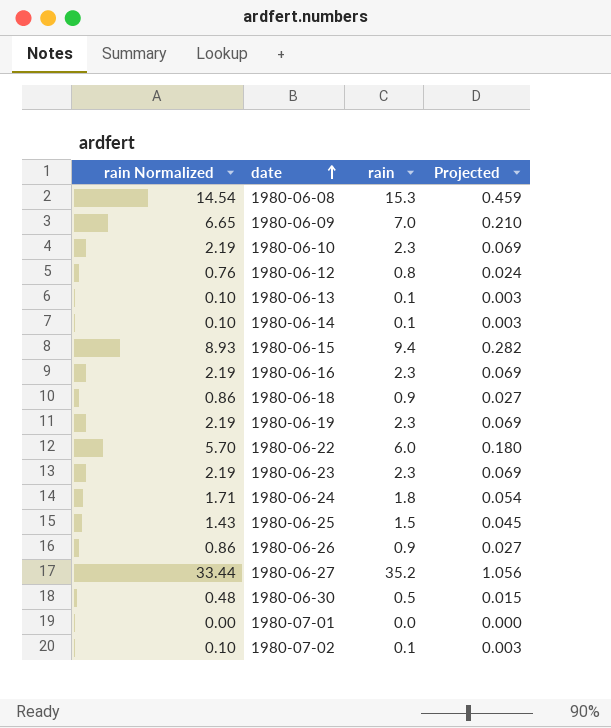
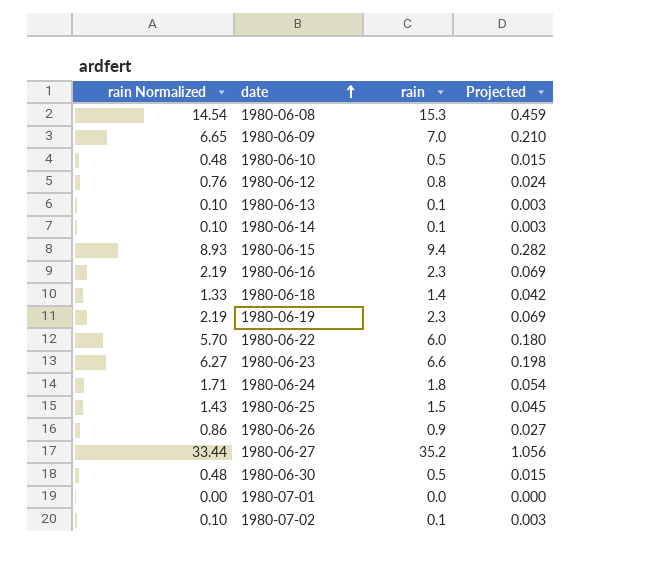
1980-06-10 | rain Normalized: 2.19 -> 0.48
1980-06-10 | rain: 2.3 -> 0.5
1980-06-10 | Projected: 0.069 -> 0.015
1980-06-18 | rain Normalized: 0.86 -> 1.33
1980-06-18 | rain: 0.9 -> 1.4
1980-06-18 | Projected: 0.027 -> 0.042
1980-06-23 | rain Normalized: 2.19 -> 6.27
1980-06-23 | rain: 2.3 -> 6.6
1980-06-23 | Projected: 0.069 -> 0.198

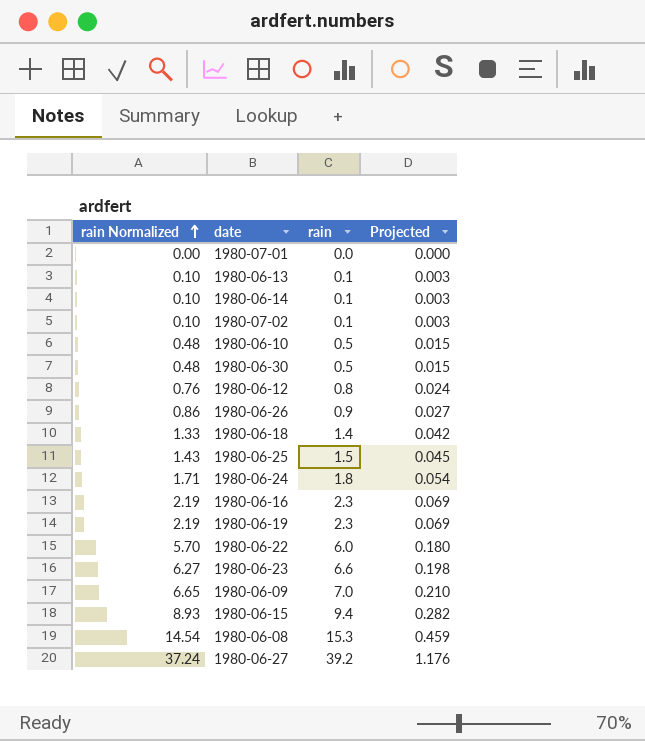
row order: date ascending -> rain Normalized ascending
1980-06-27 | rain Normalized: 33.44 -> 37.24
1980-06-27 | rain: 35.2 -> 39.2
1980-06-27 | Projected: 1.056 -> 1.176

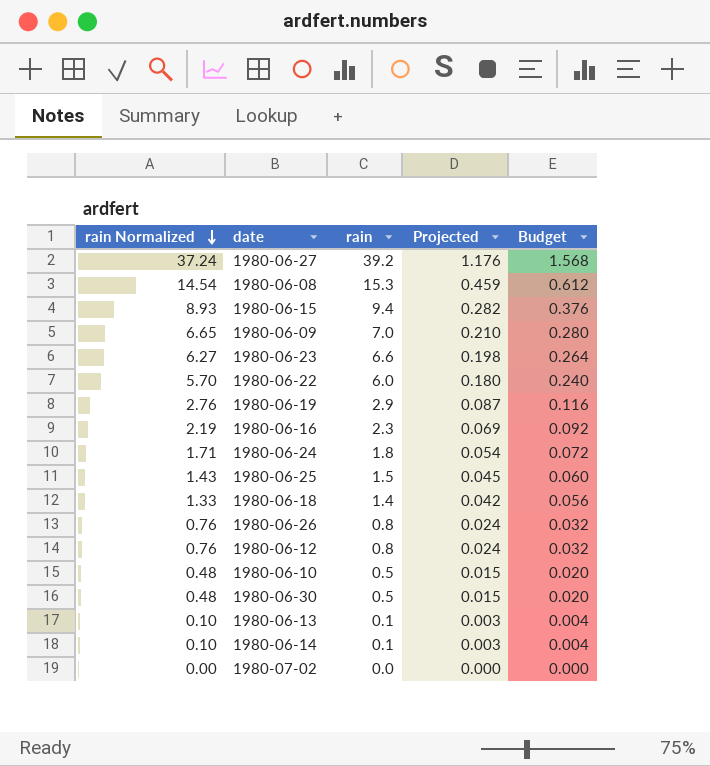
row order: rain Normalized ascending -> rain Normalized descending
column Budget | formula: none -> [rain] * 0.04
row 1980-07-01: 0.00 | 0.0 | 0.000 -> none
1980-06-19 | rain Normalized: 2.19 -> 2.76
1980-06-19 | rain: 2.3 -> 2.9
1980-06-19 | Projected: 0.069 -> 0.087
1980-06-26 | rain Normalized: 0.86 -> 0.76
1980-06-26 | rain: 0.9 -> 0.8
1980-06-26 | Projected: 0.027 -> 0.024
1980-07-02 | rain Normalized: 0.10 -> 0.00
1980-07-02 | rain: 0.1 -> 0.0
1980-07-02 | Projected: 0.003 -> 0.000

